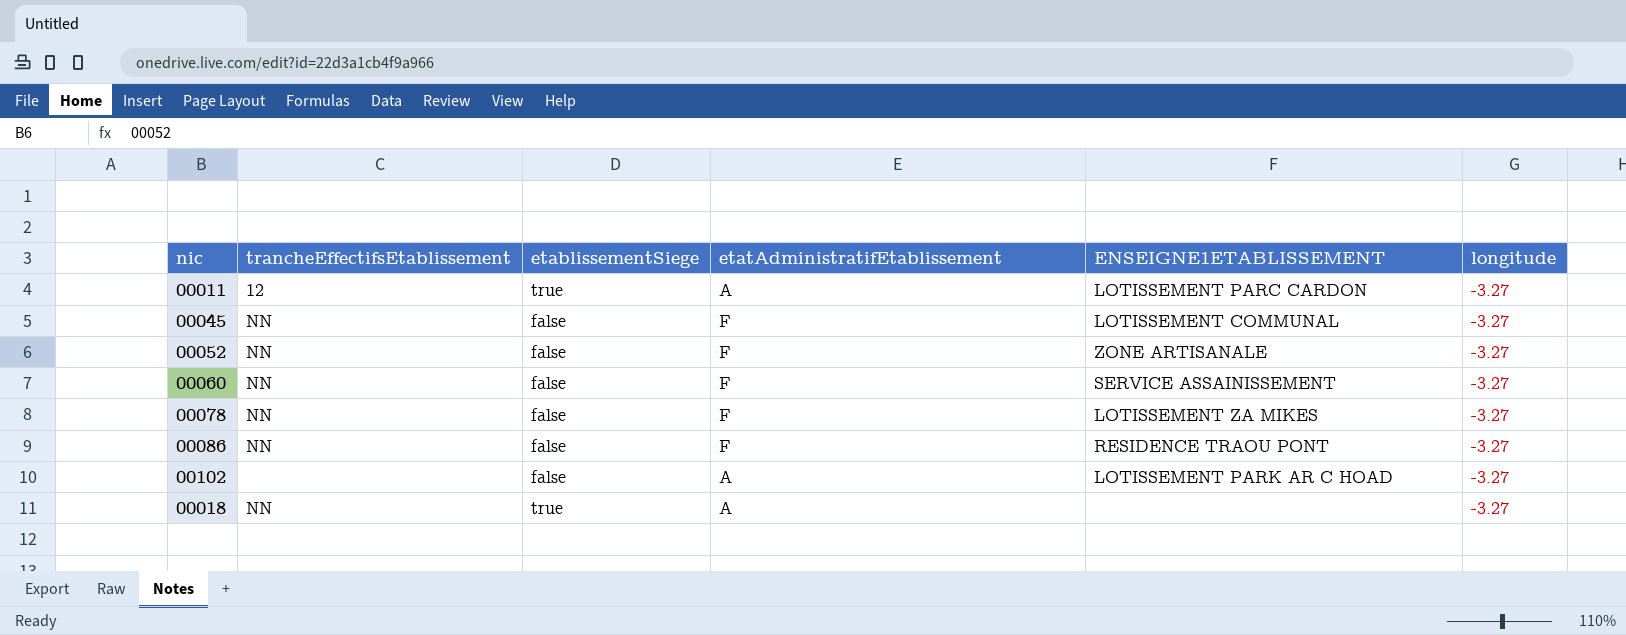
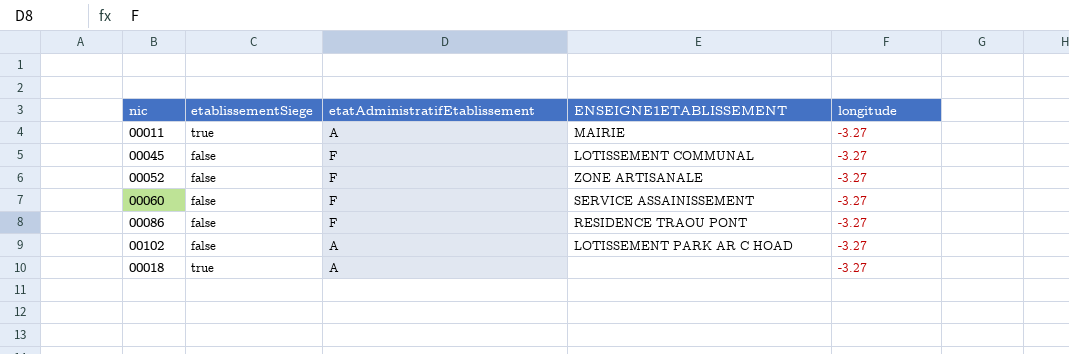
column trancheEffectifsEtablissement | position: 2 -> none
row 00078: NN | false | F | LOTISSEMENT ZA MIKES | -3.27 -> none
00011 | ENSEIGNE1ETABLISSEMENT: LOTISSEMENT PARC CARDON -> MAIRIE

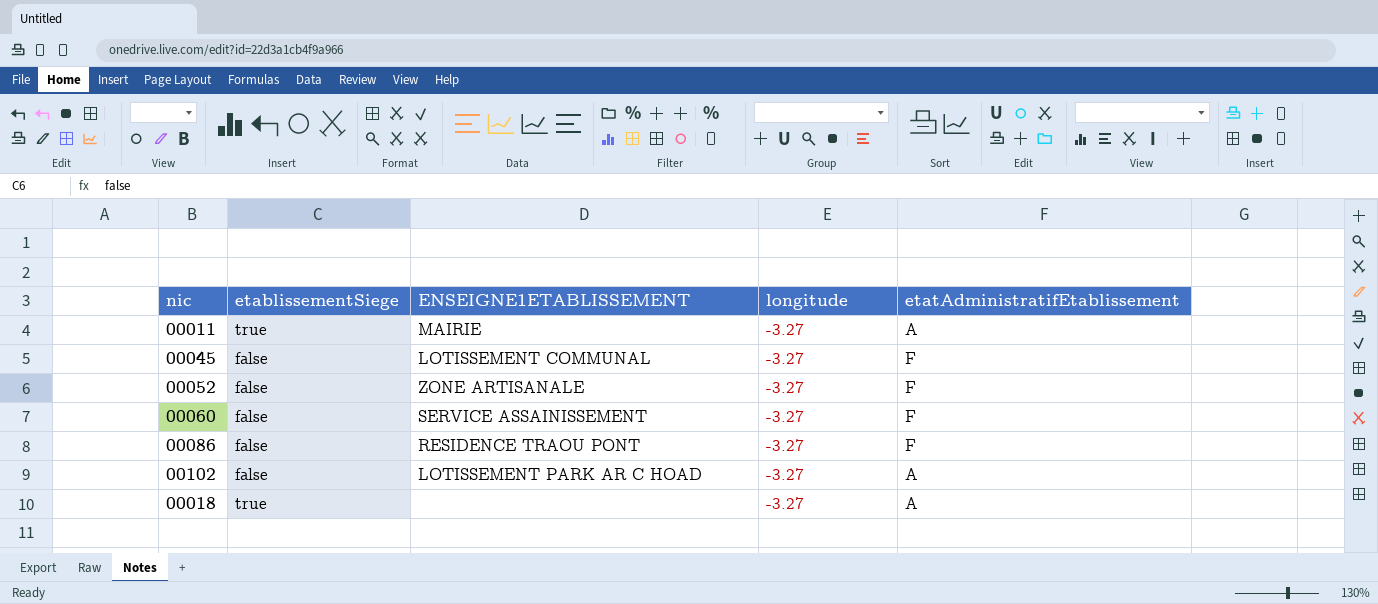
column etatAdministratifEtablissement | position: 3 -> 5

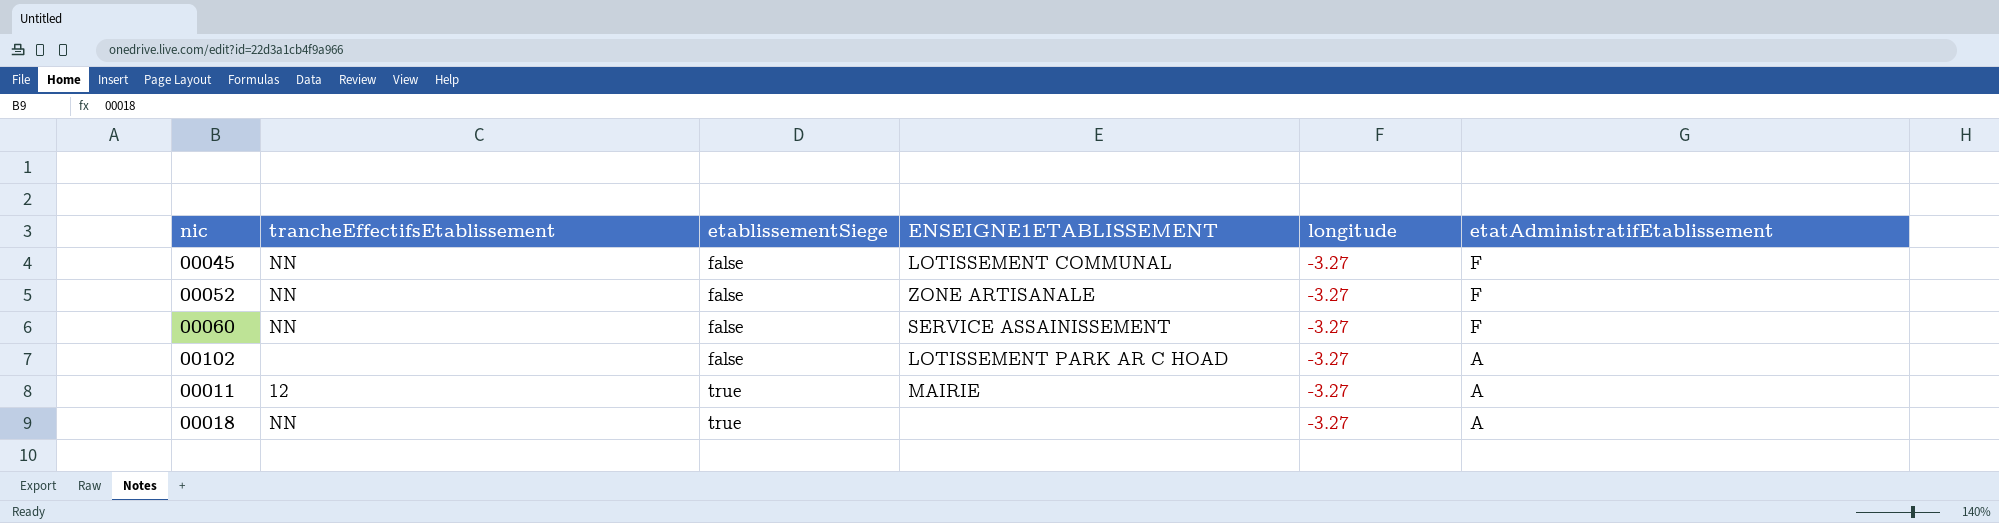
row order: none -> etablissementSiege ascending
column trancheEffectifsEtablissement | position: none -> 2
row 00086: false | RESIDENCE TRAOU PONT | -3.27 | F -> none

